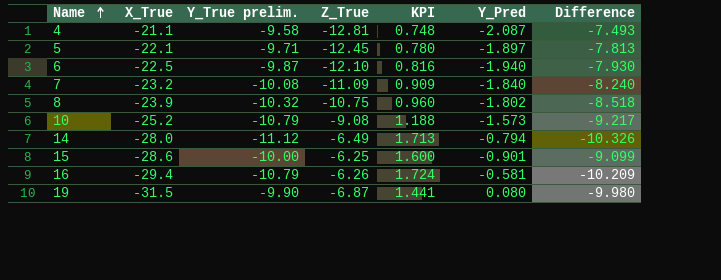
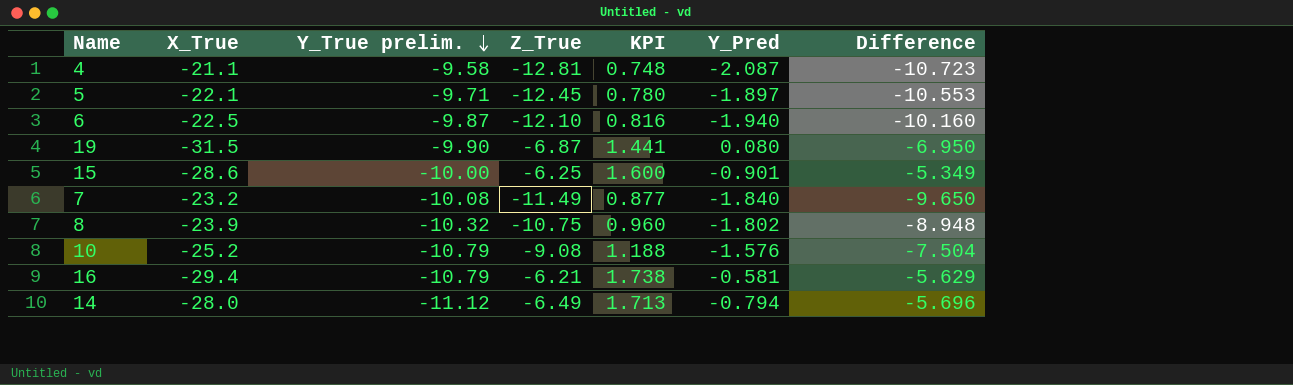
row order: Name ascending -> Y_True prelim. descending
column Difference | formula: [Y_True prelim.] - [Y_Pred] -> [Z_True] - [Y_Pred]
7 | Z_True: -11.09 -> -11.49
7 | KPI: 0.909 -> 0.877
10 | Y_Pred: -1.573 -> -1.576
16 | Z_True: -6.26 -> -6.21
16 | KPI: 1.724 -> 1.738

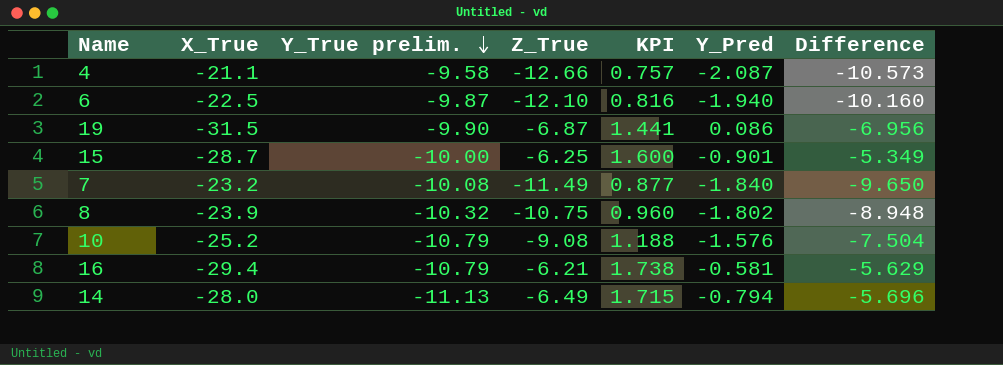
row 5: -22.1 | -9.71 | -12.45 | 0.780 | -1.897 | -10.553 -> none
4 | Z_True: -12.81 -> -12.66
4 | KPI: 0.748 -> 0.757
4 | Difference: -10.723 -> -10.573
19 | Y_Pred: 0.080 -> 0.086
19 | Difference: -6.950 -> -6.956
15 | X_True: -28.6 -> -28.7
14 | Y_True prelim.: -11.12 -> -11.13
14 | KPI: 1.713 -> 1.715

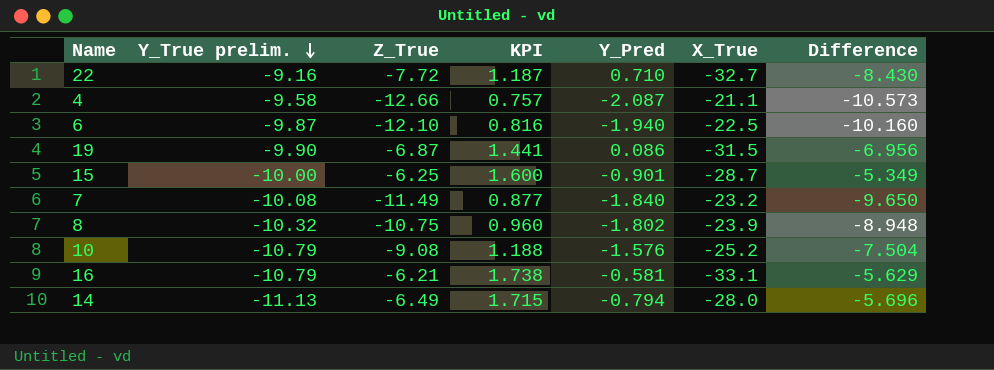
column X_True | position: 2 -> 6
row 22: none -> -9.16 | -7.72 | 1.187 | 0.710 | -32.7 | -8.430
16 | X_True: -29.4 -> -33.1

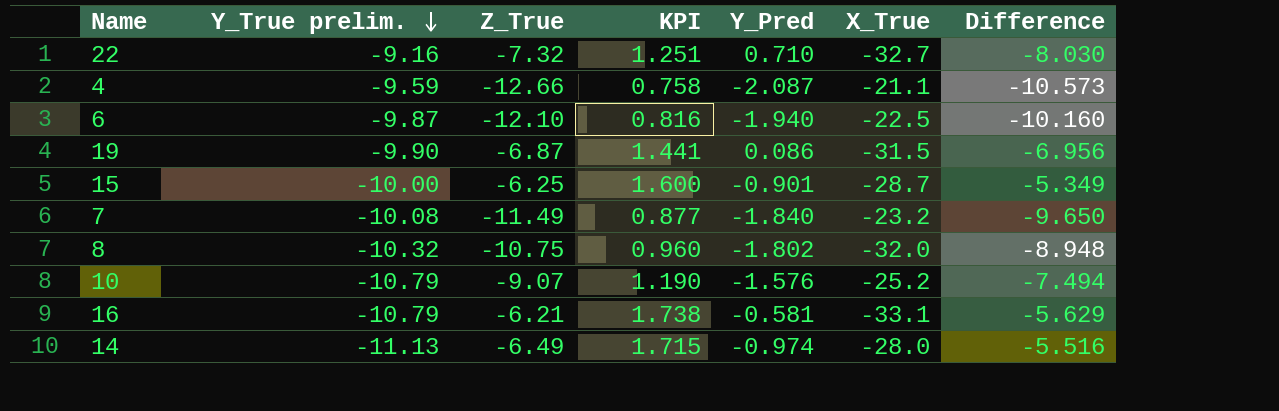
22 | Z_True: -7.72 -> -7.32
22 | KPI: 1.187 -> 1.251
22 | Difference: -8.430 -> -8.030
4 | Y_True prelim.: -9.58 -> -9.59
4 | KPI: 0.757 -> 0.758
8 | X_True: -23.9 -> -32.0
10 | Z_True: -9.08 -> -9.07
10 | KPI: 1.188 -> 1.190
10 | Difference: -7.504 -> -7.494
14 | Y_Pred: -0.794 -> -0.974
14 | Difference: -5.696 -> -5.516

